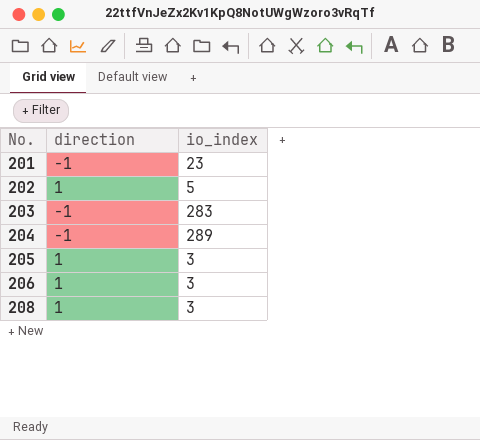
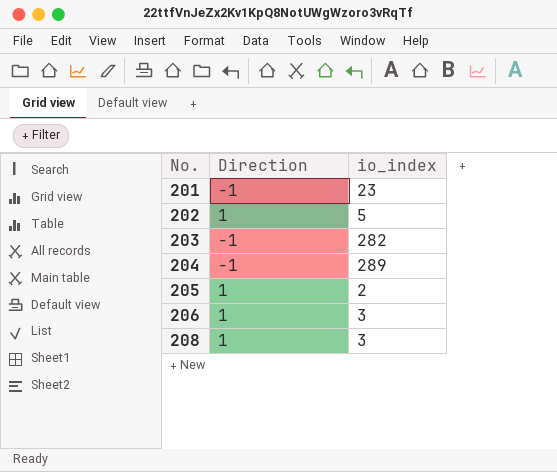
column name: direction -> Direction
203 | io_index: 283 -> 282
205 | io_index: 3 -> 2

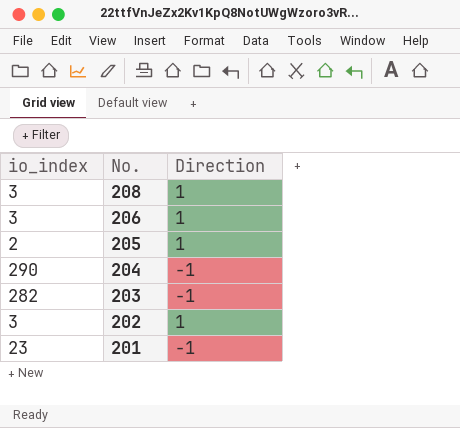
row order: No. ascending -> No. descending
column io_index | position: 3 -> 1
204 | io_index: 289 -> 290
202 | io_index: 5 -> 3

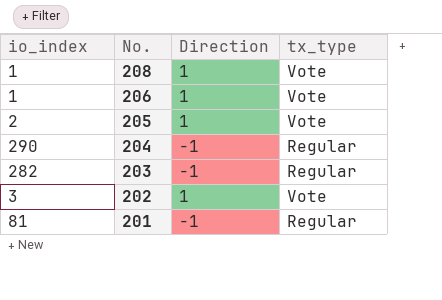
column tx_type | position: none -> 4
208 | io_index: 3 -> 1
206 | io_index: 3 -> 1
201 | io_index: 23 -> 81

